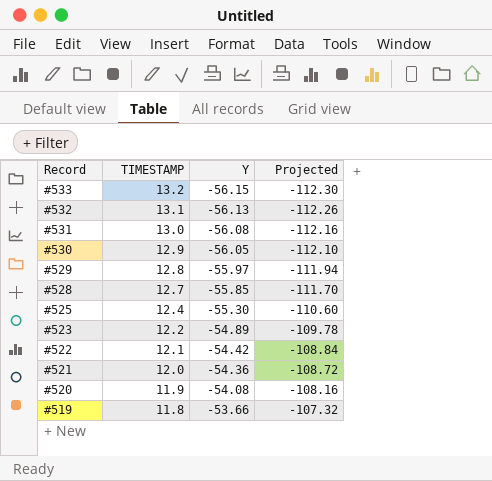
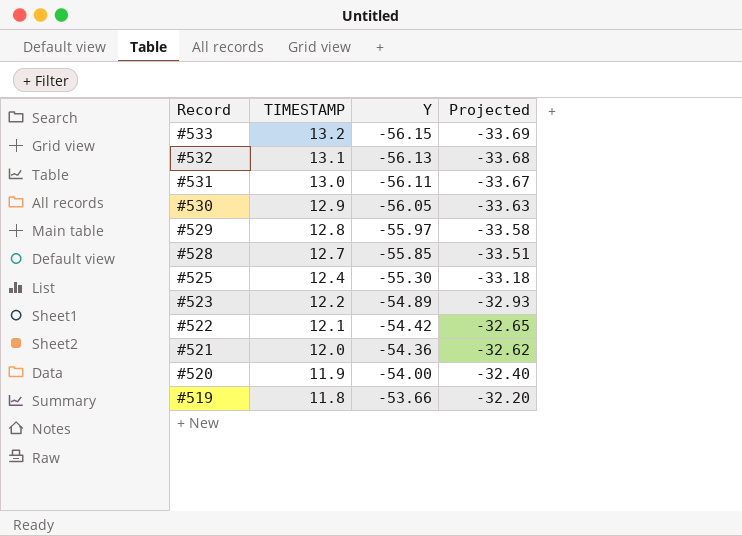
column Projected | formula: [Y] * 2 -> [Y] * 0.6
#531 | Y: -56.08 -> -56.11
#520 | Y: -54.08 -> -54.00

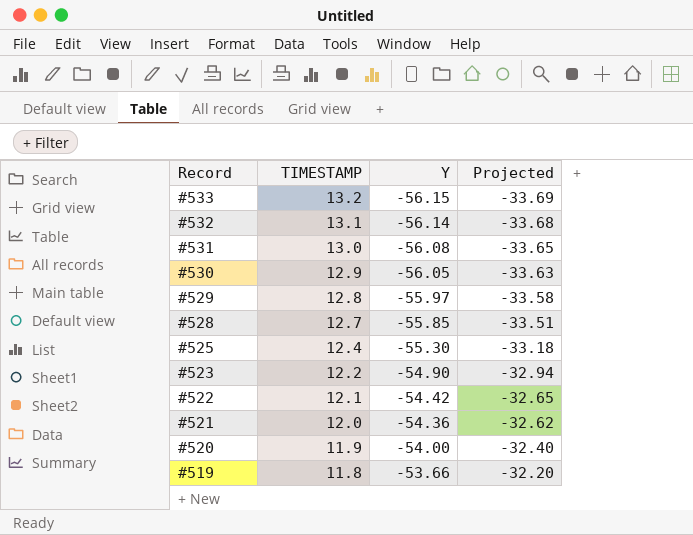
#532 | Y: -56.13 -> -56.14
#531 | Y: -56.11 -> -56.08
#531 | Projected: -33.67 -> -33.65
#523 | Y: -54.89 -> -54.90
#523 | Projected: -32.93 -> -32.94

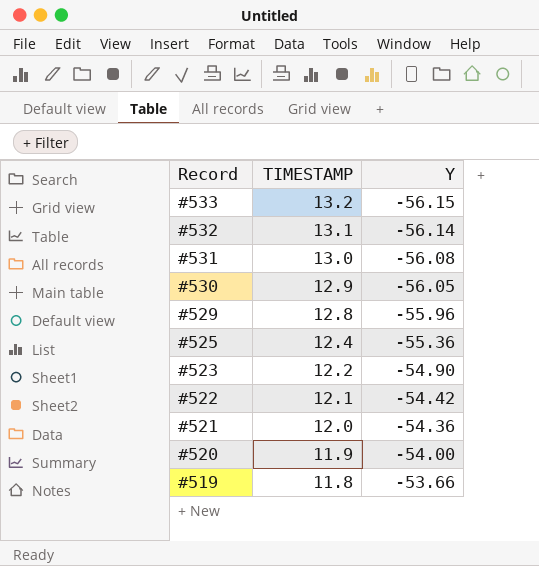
column Projected | formula: [Y] * 0.6 -> none
row #528: 12.7 | -55.85 | -33.51 -> none
#529 | Y: -55.97 -> -55.96
#525 | Y: -55.30 -> -55.36

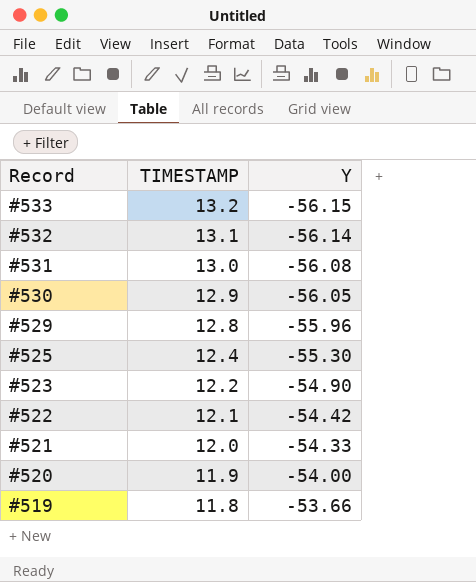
#525 | Y: -55.36 -> -55.30
#521 | Y: -54.36 -> -54.33

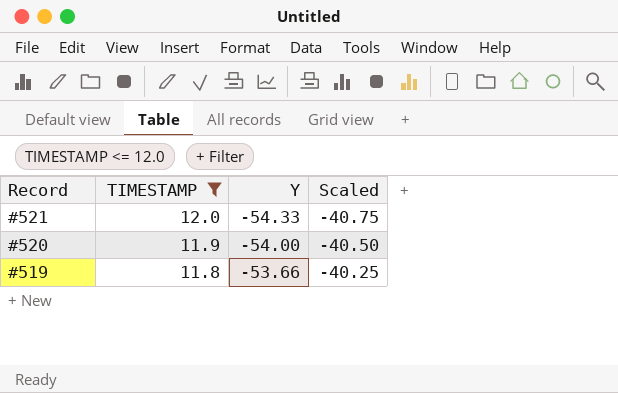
filter: none -> TIMESTAMP <= 12.0
column Scaled | formula: none -> [Y] * 0.75

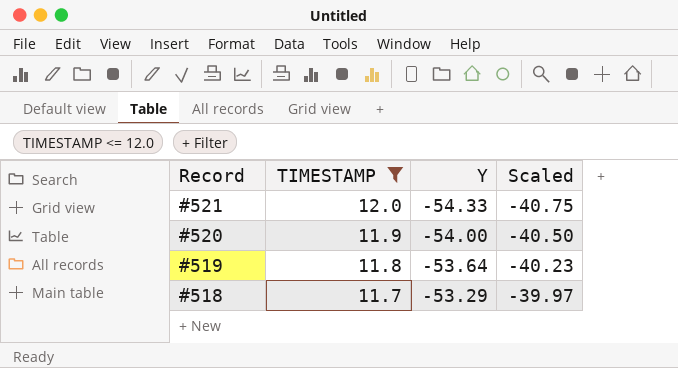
#519 | Y: -53.66 -> -53.64
#519 | Scaled: -40.25 -> -40.23
row #518: none -> 11.7 | -53.29 | -39.97

